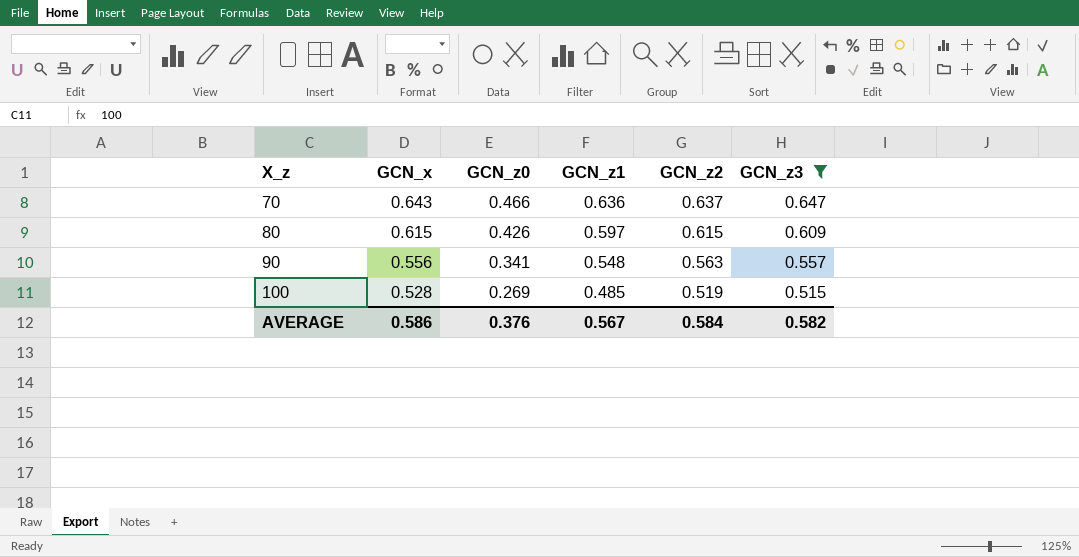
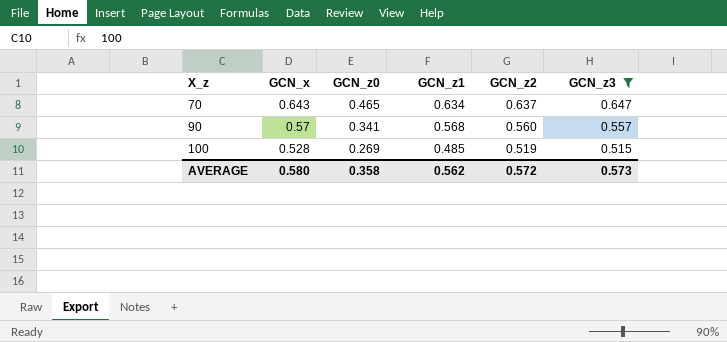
row 80: 0.615 | 0.426 | 0.597 | 0.615 | 0.609 -> none
70 | GCN_z0: 0.466 -> 0.465
70 | GCN_z1: 0.636 -> 0.634
90 | GCN_x: 0.556 -> 0.57
90 | GCN_z1: 0.548 -> 0.568
90 | GCN_z2: 0.563 -> 0.560
AVERAGE | GCN_x: 0.586 -> 0.580
AVERAGE | GCN_z0: 0.376 -> 0.358
AVERAGE | GCN_z1: 0.567 -> 0.562
AVERAGE | GCN_z2: 0.584 -> 0.572
AVERAGE | GCN_z3: 0.582 -> 0.573

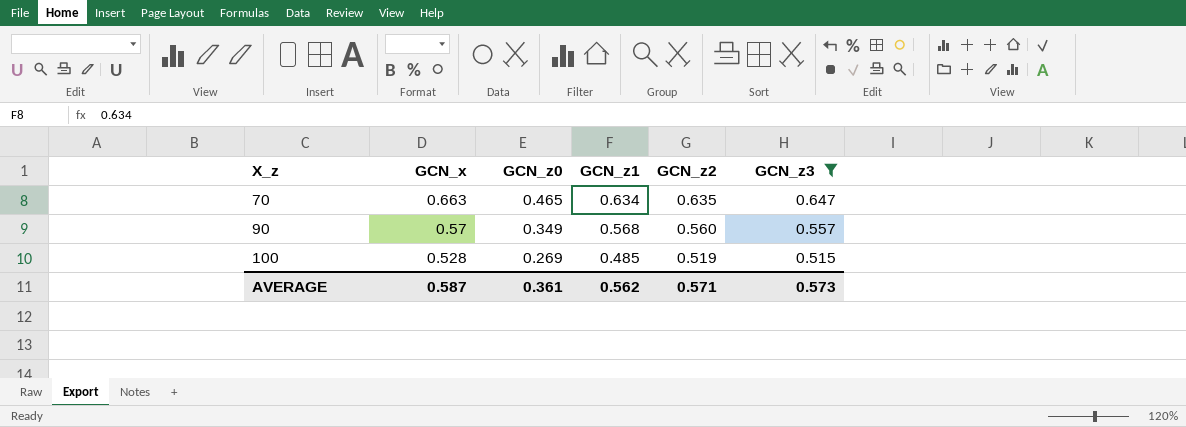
70 | GCN_x: 0.643 -> 0.663
70 | GCN_z2: 0.637 -> 0.635
90 | GCN_z0: 0.341 -> 0.349
AVERAGE | GCN_x: 0.580 -> 0.587
AVERAGE | GCN_z0: 0.358 -> 0.361
AVERAGE | GCN_z2: 0.572 -> 0.571

